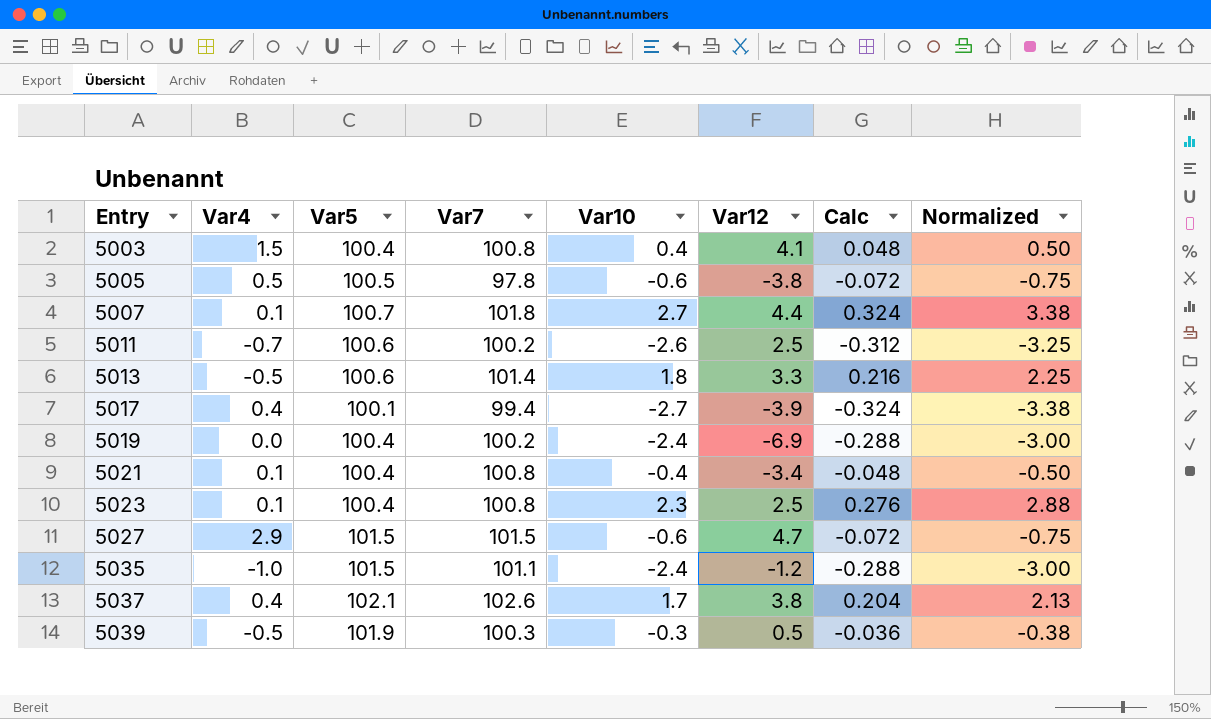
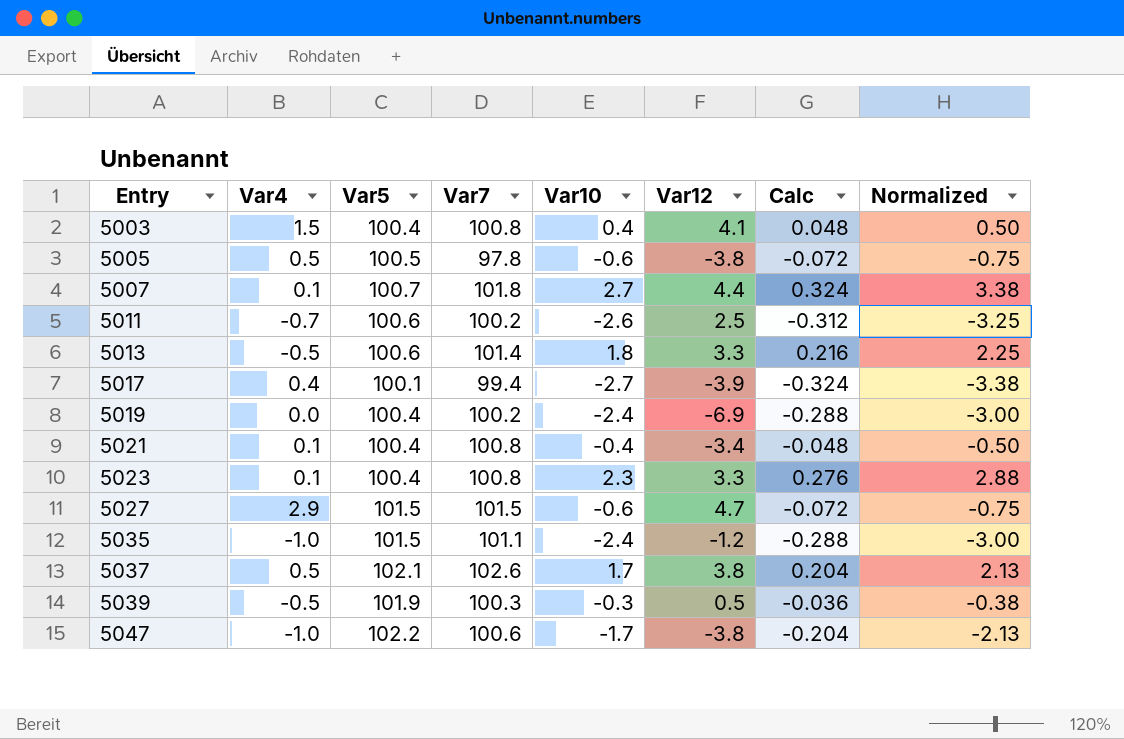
5023 | Var12: 2.5 -> 3.3
5037 | Var4: 0.4 -> 0.5
row 5047: none -> -1.0 | 102.2 | 100.6 | -1.7 | -3.8 | -0.204 | -2.13

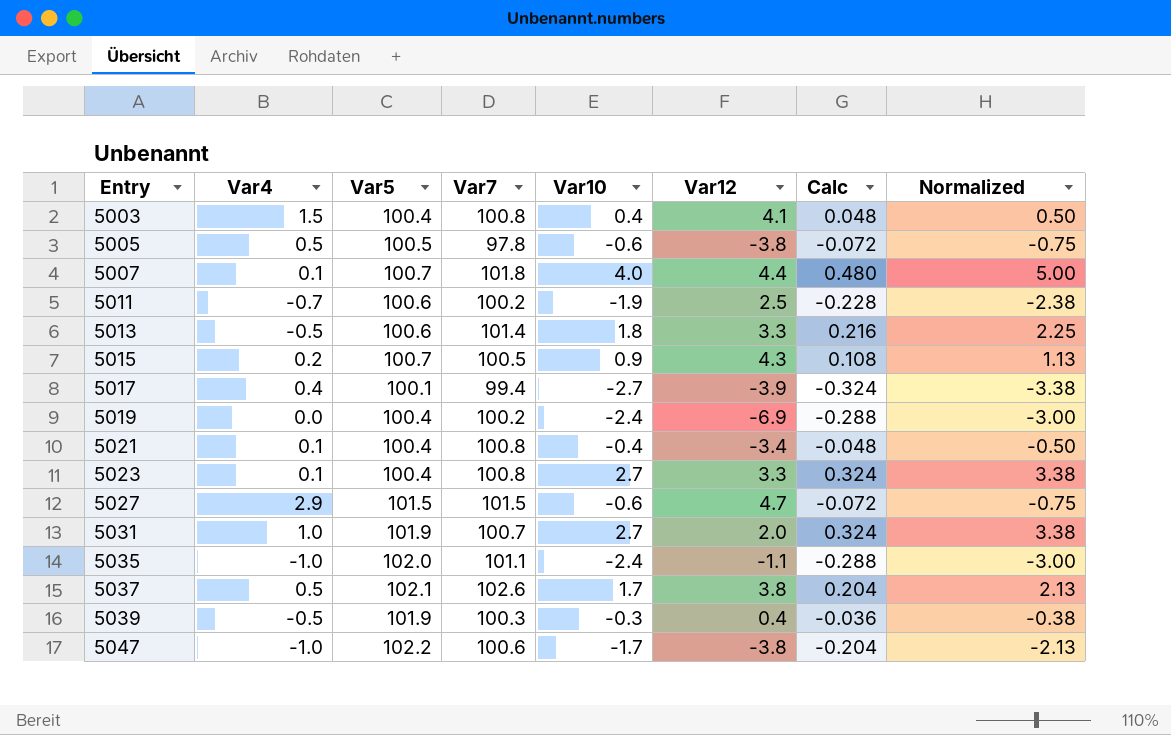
5007 | Var10: 2.7 -> 4.0
5007 | Calc: 0.324 -> 0.480
5007 | Normalized: 3.38 -> 5.00
5011 | Var10: -2.6 -> -1.9
5011 | Calc: -0.312 -> -0.228
5011 | Normalized: -3.25 -> -2.38
row 5015: none -> 0.2 | 100.7 | 100.5 | 0.9 | 4.3 | 0.108 | 1.13
5023 | Var10: 2.3 -> 2.7
5023 | Calc: 0.276 -> 0.324
5023 | Normalized: 2.88 -> 3.38
row 5031: none -> 1.0 | 101.9 | 100.7 | 2.7 | 2.0 | 0.324 | 3.38
5035 | Var5: 101.5 -> 102.0
5035 | Var12: -1.2 -> -1.1
5039 | Var12: 0.5 -> 0.4

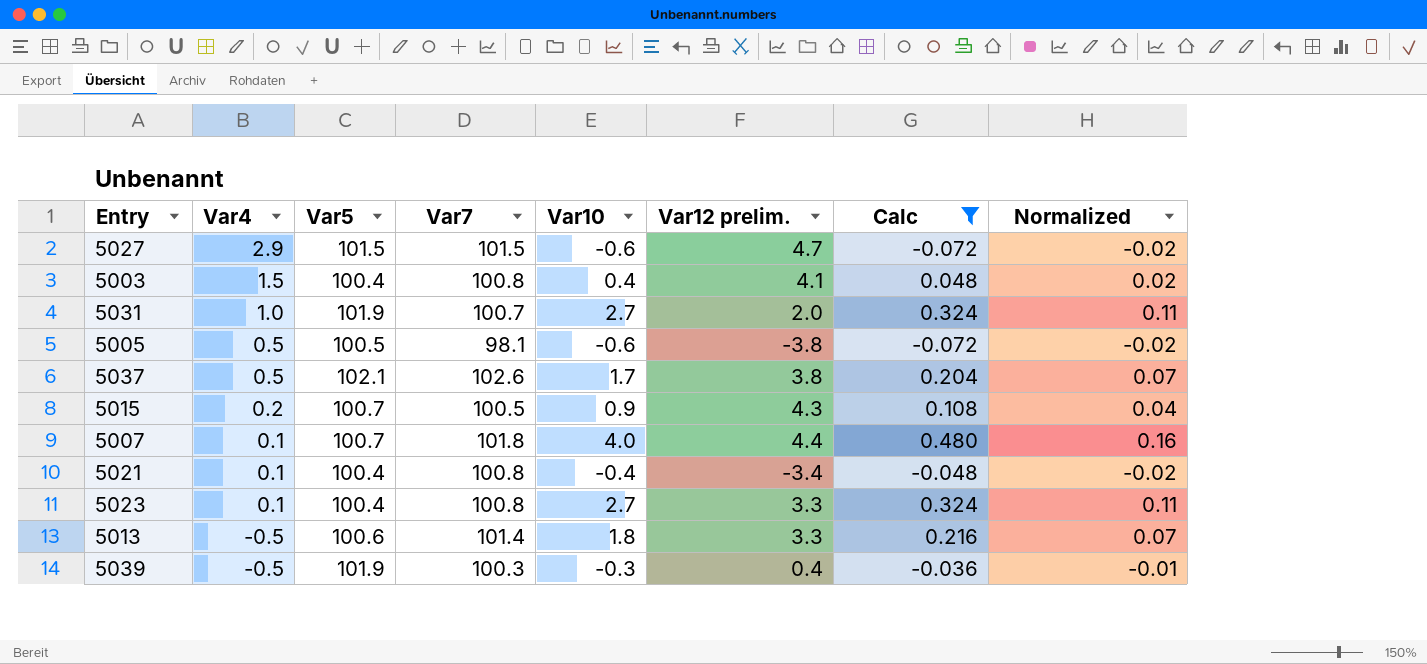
filter: none -> Calc >= -0.072
row order: Entry ascending -> Var4 descending
column name: Var12 -> Var12 prelim.
column Normalized | formula: [Var10] * 1.25 -> [Var10] * 0.04
5005 | Var7: 97.8 -> 98.1

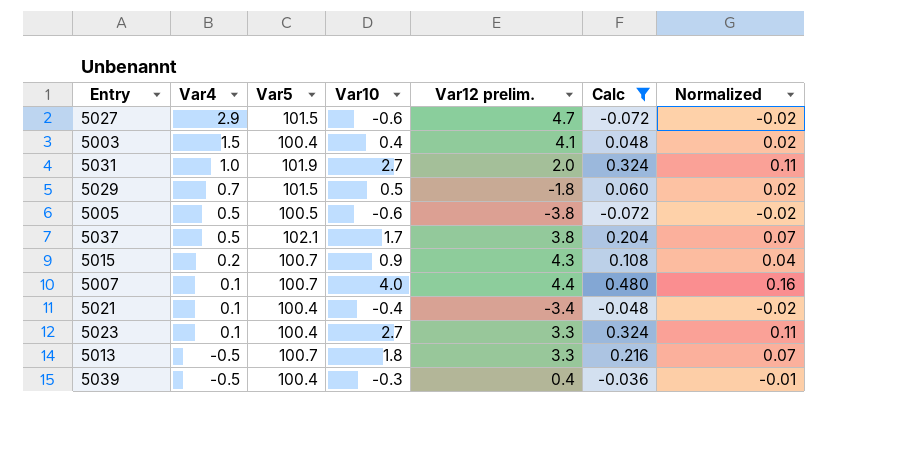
column Var7 | position: 4 -> none
row 5029: none -> 0.7 | 101.5 | 0.5 | -1.8 | 0.060 | 0.02
5013 | Var5: 100.6 -> 100.7
5039 | Var5: 101.9 -> 100.4

